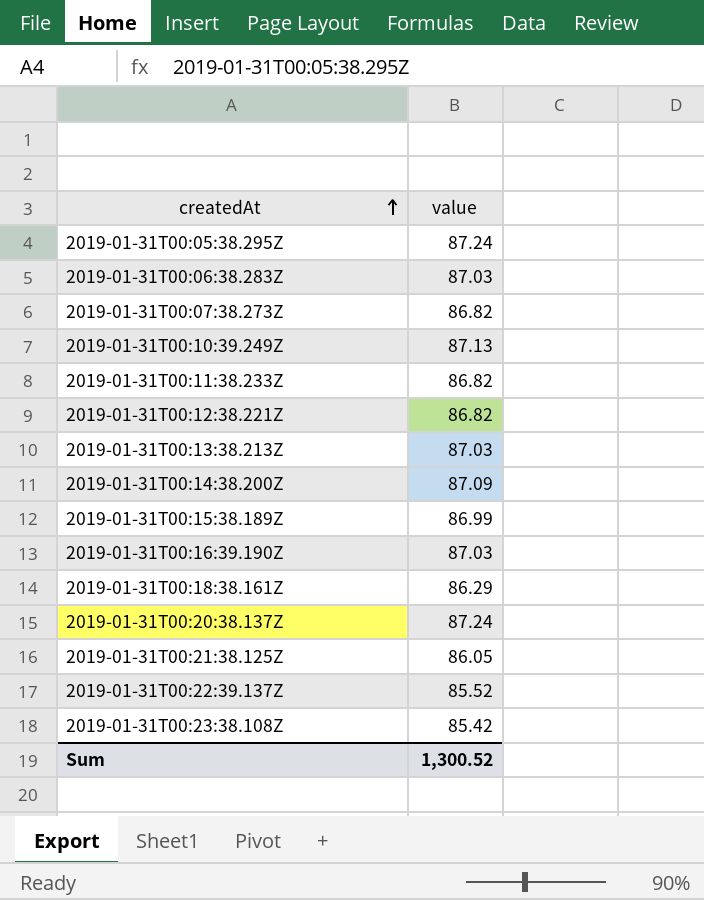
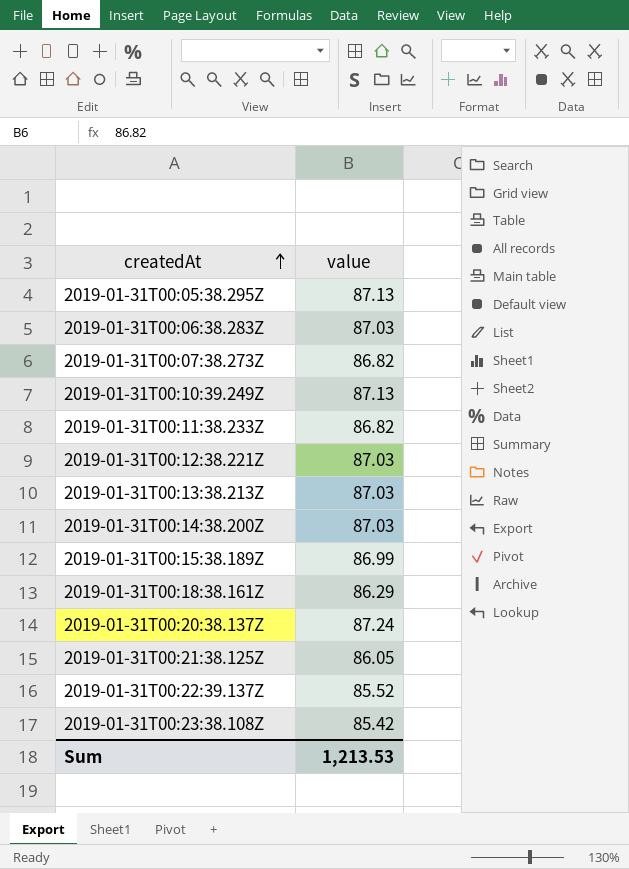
row 2019-01-31T00:16:39.190Z: 87.03 -> none
2019-01-31T00:05:38.295Z | value: 87.24 -> 87.13
2019-01-31T00:12:38.221Z | value: 86.82 -> 87.03
2019-01-31T00:14:38.200Z | value: 87.09 -> 87.03
Sum | value: 1,300.52 -> 1,213.53

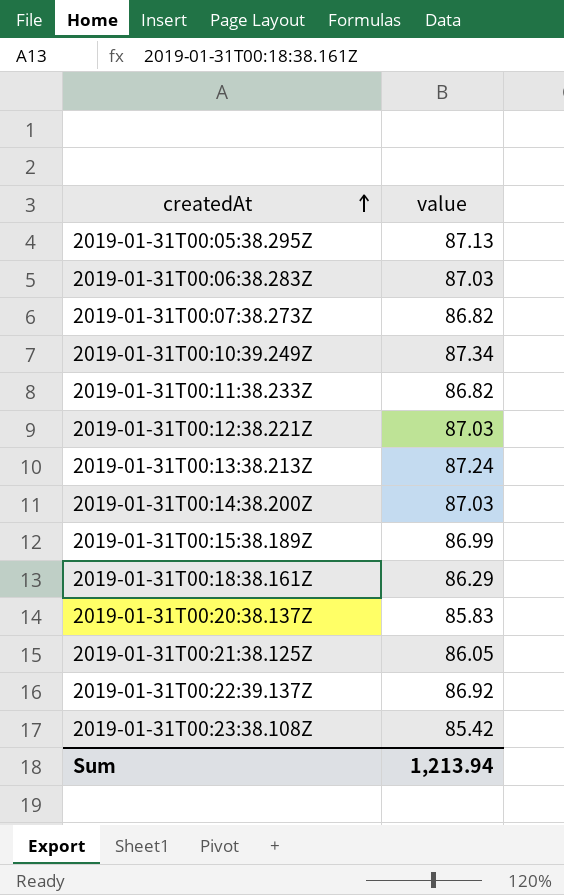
2019-01-31T00:10:39.249Z | value: 87.13 -> 87.34
2019-01-31T00:13:38.213Z | value: 87.03 -> 87.24
2019-01-31T00:20:38.137Z | value: 87.24 -> 85.83
2019-01-31T00:22:39.137Z | value: 85.52 -> 86.92
Sum | value: 1,213.53 -> 1,213.94

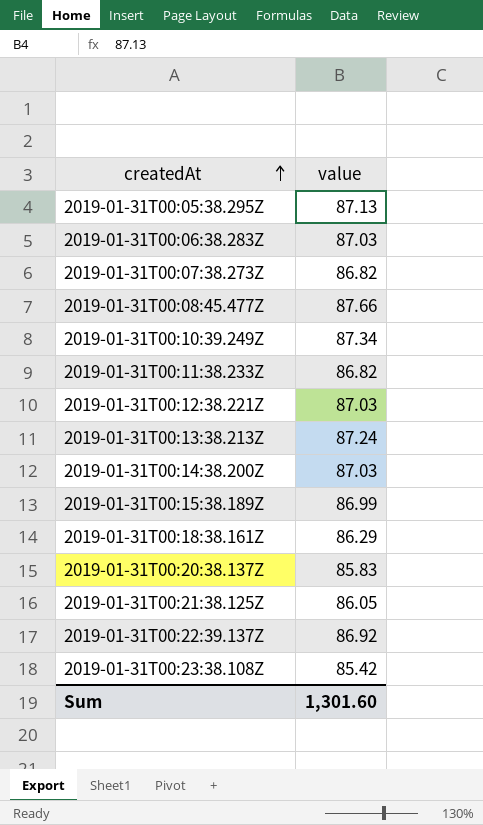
row 2019-01-31T00:08:45.477Z: none -> 87.66
Sum | value: 1,213.94 -> 1,301.60

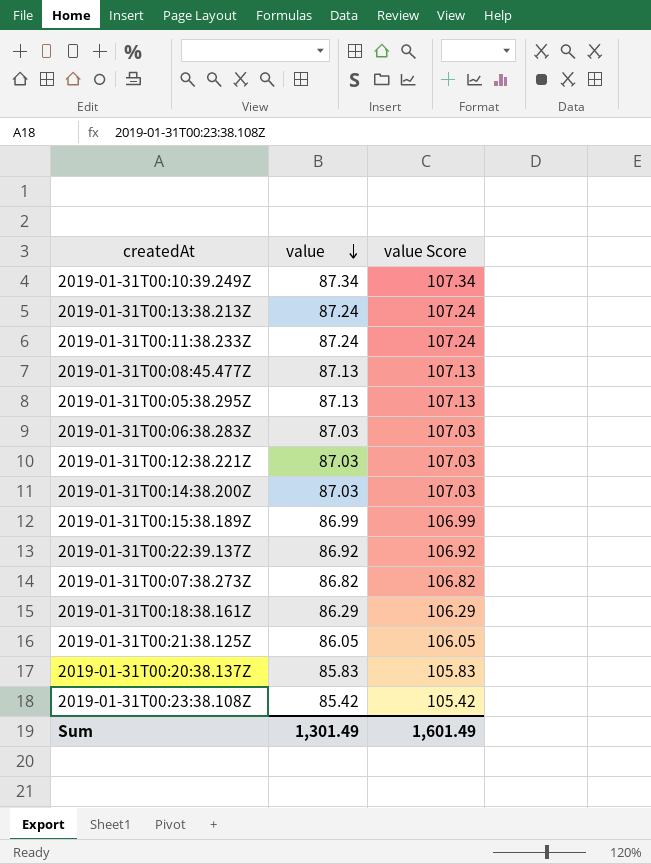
row order: createdAt ascending -> value descending
column value Score | formula: none -> [value] + 20
2019-01-31T00:11:38.233Z | value: 86.82 -> 87.24
2019-01-31T00:08:45.477Z | value: 87.66 -> 87.13
Sum | value: 1,301.60 -> 1,301.49

